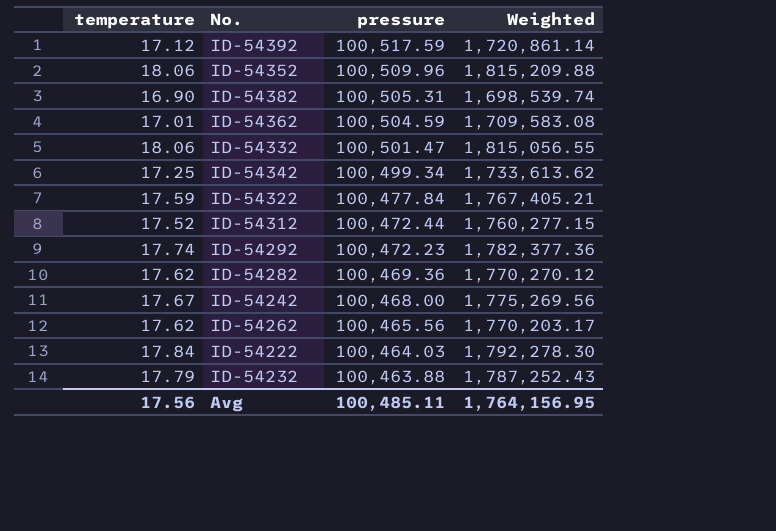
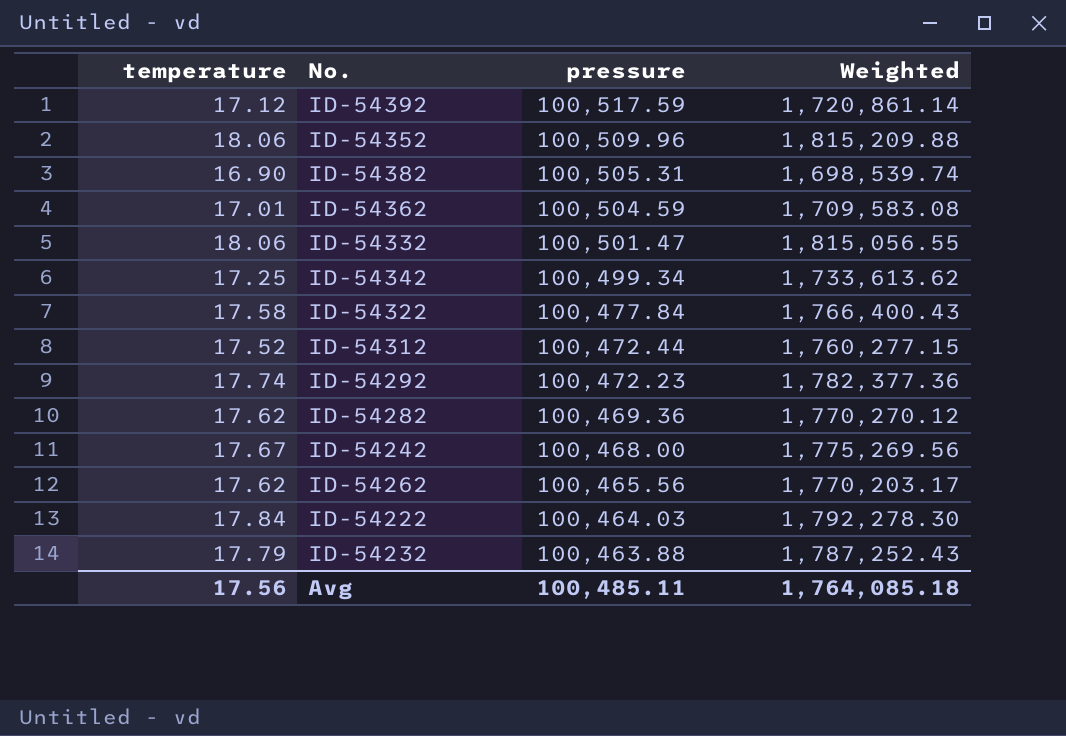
ID-54322 | temperature: 17.59 -> 17.58
ID-54322 | Weighted: 1,767,405.21 -> 1,766,400.43
Avg | Weighted: 1,764,156.95 -> 1,764,085.18

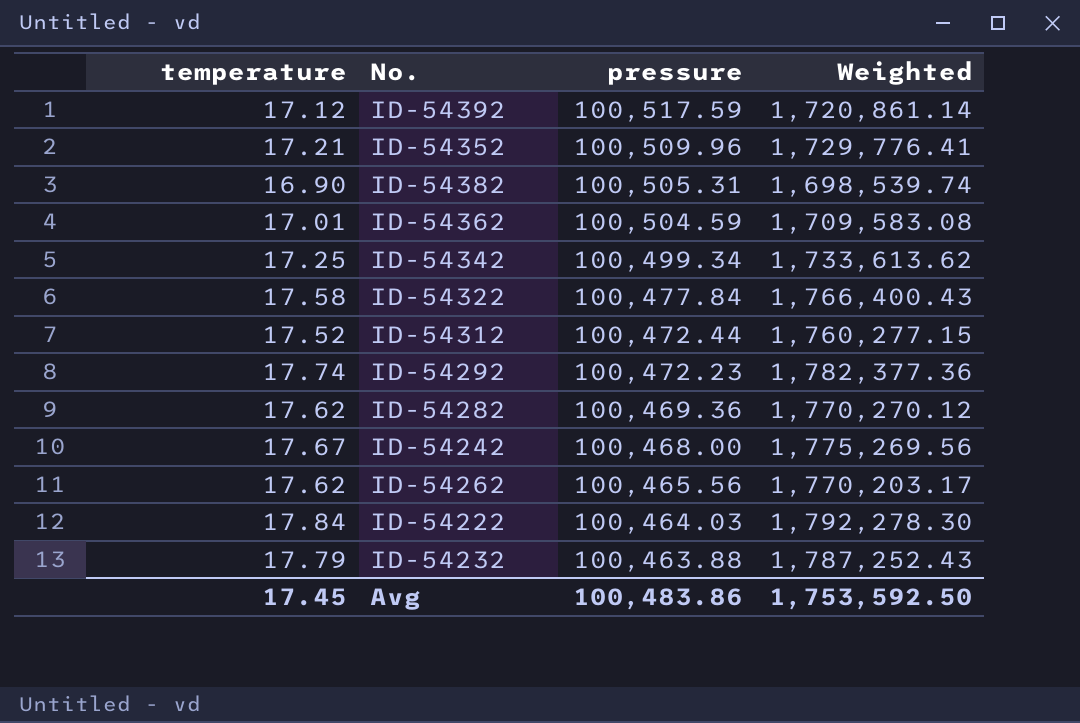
row ID-54332: 18.06 | 100,501.47 | 1,815,056.55 -> none
ID-54352 | temperature: 18.06 -> 17.21
ID-54352 | Weighted: 1,815,209.88 -> 1,729,776.41
Avg | temperature: 17.56 -> 17.45
Avg | pressure: 100,485.11 -> 100,483.86
Avg | Weighted: 1,764,085.18 -> 1,753,592.50

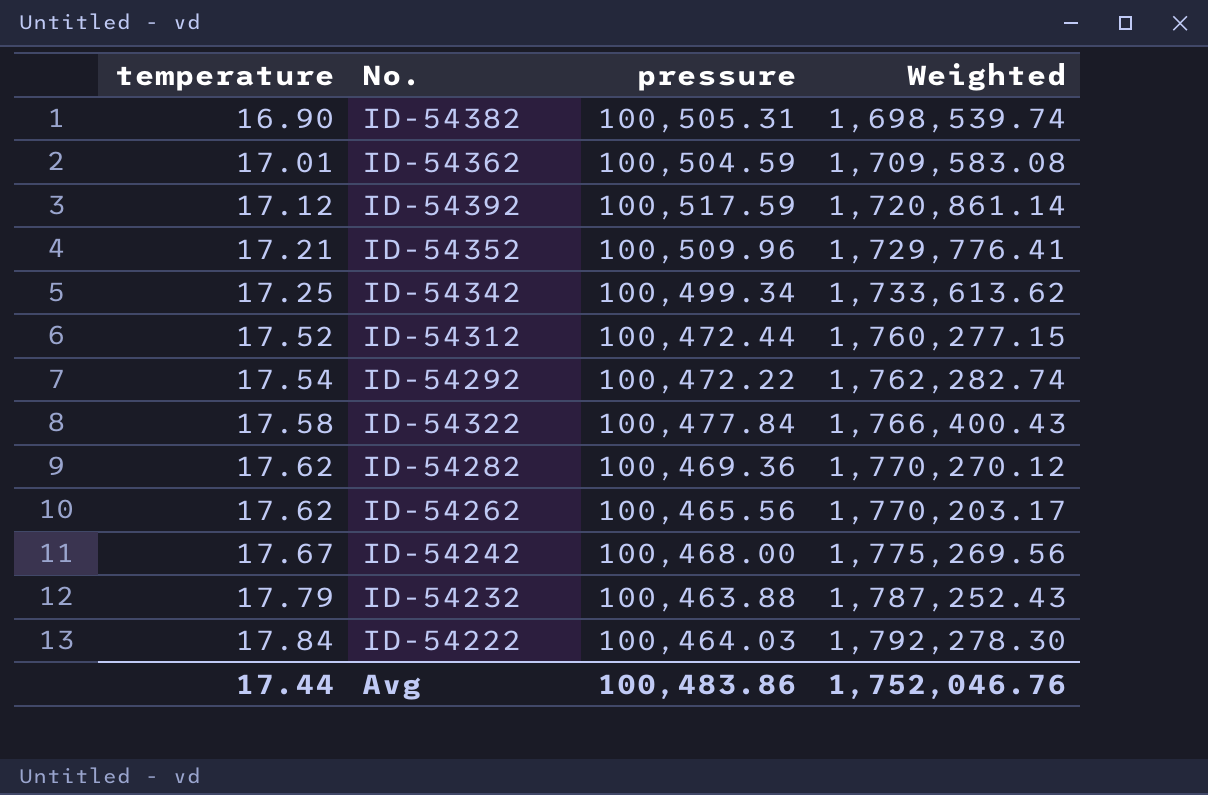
row order: pressure descending -> temperature ascending
ID-54292 | temperature: 17.74 -> 17.54
ID-54292 | pressure: 100,472.23 -> 100,472.22
ID-54292 | Weighted: 1,782,377.36 -> 1,762,282.74
Avg | temperature: 17.45 -> 17.44
Avg | Weighted: 1,753,592.50 -> 1,752,046.76

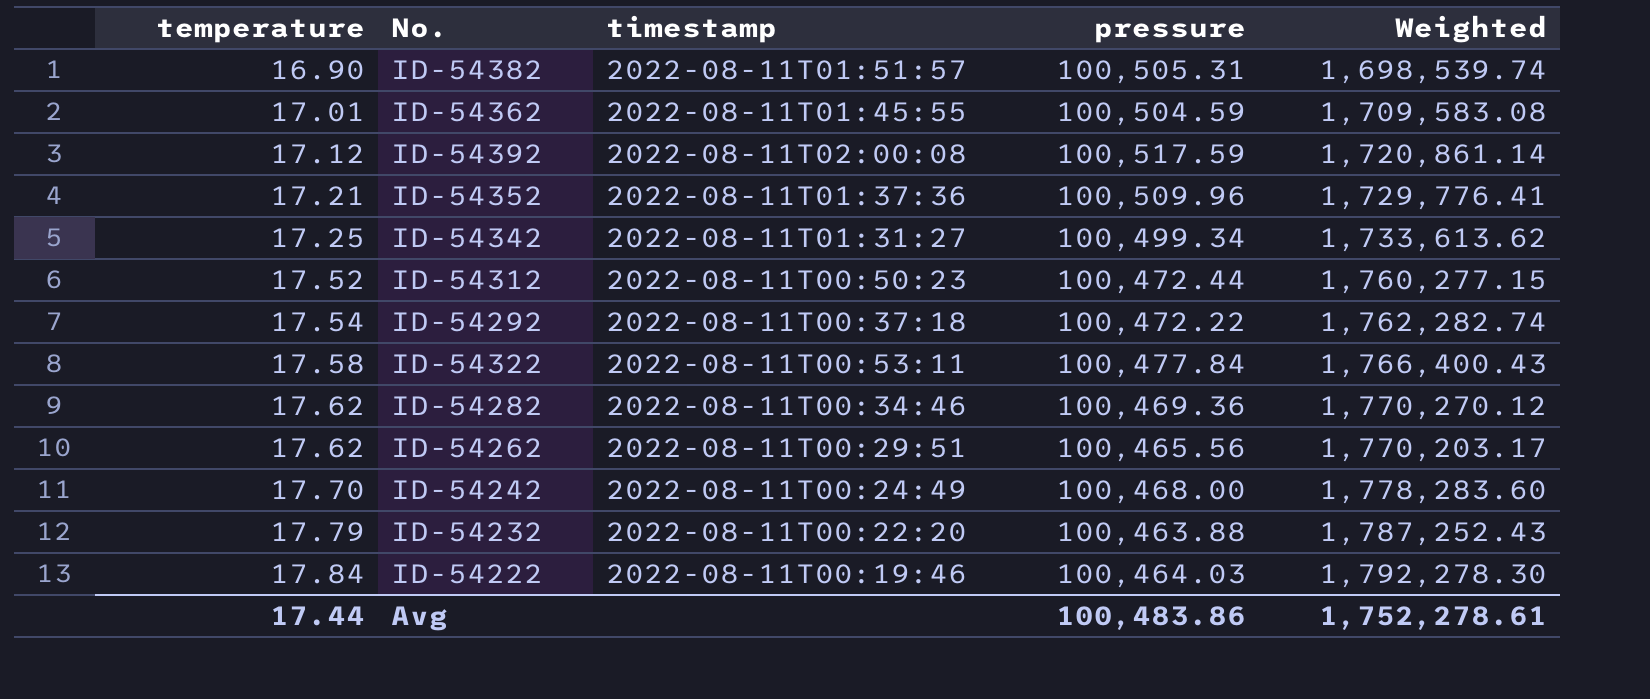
column timestamp | position: none -> 3
ID-54242 | temperature: 17.67 -> 17.70
ID-54242 | Weighted: 1,775,269.56 -> 1,778,283.60
Avg | Weighted: 1,752,046.76 -> 1,752,278.61

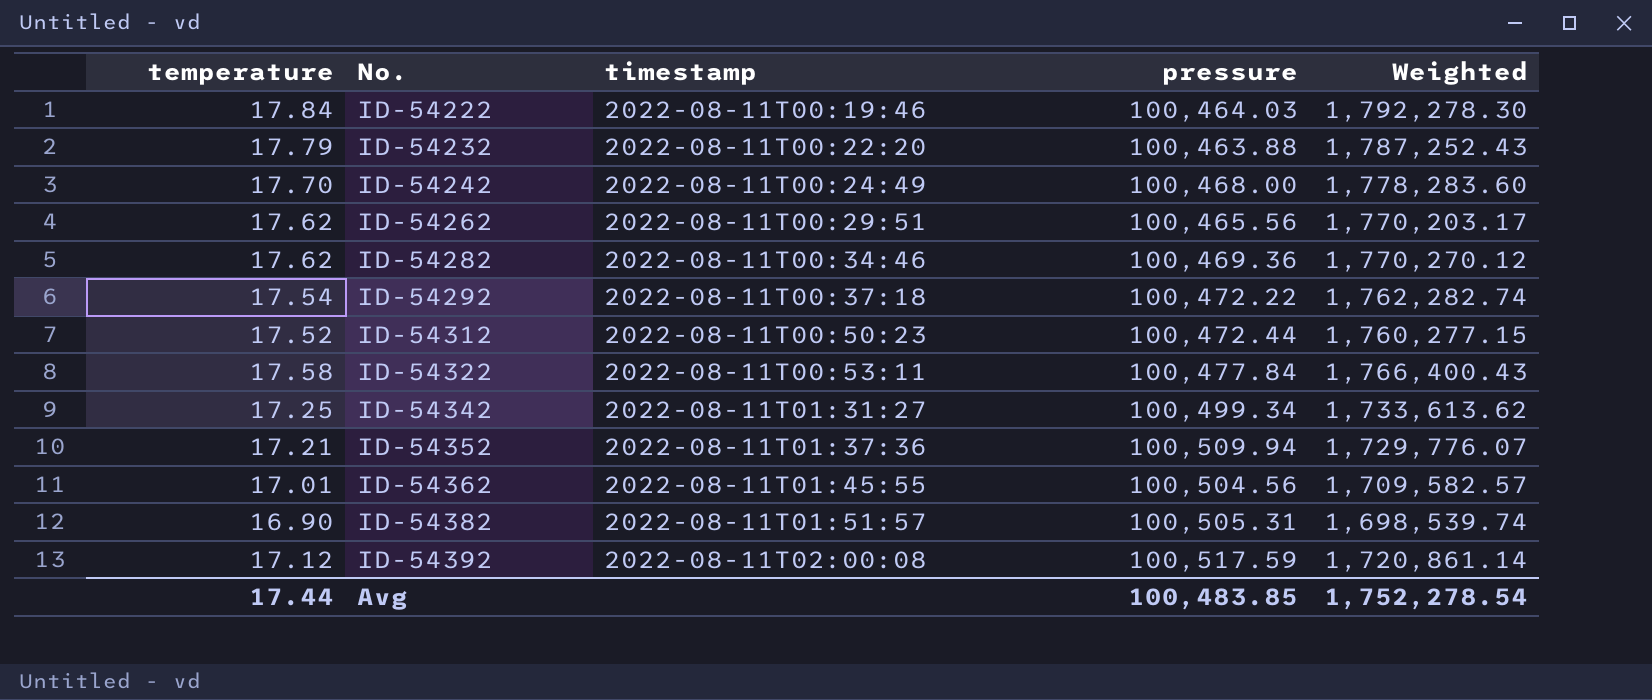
row order: temperature ascending -> No. ascending
ID-54352 | pressure: 100,509.96 -> 100,509.94
ID-54352 | Weighted: 1,729,776.41 -> 1,729,776.07
ID-54362 | pressure: 100,504.59 -> 100,504.56
ID-54362 | Weighted: 1,709,583.08 -> 1,709,582.57
Avg | pressure: 100,483.86 -> 100,483.85
Avg | Weighted: 1,752,278.61 -> 1,752,278.54

